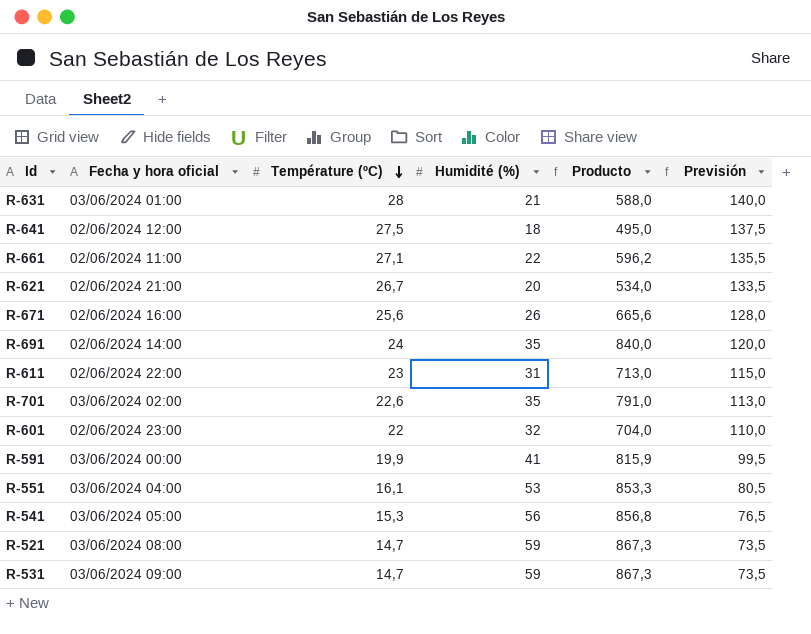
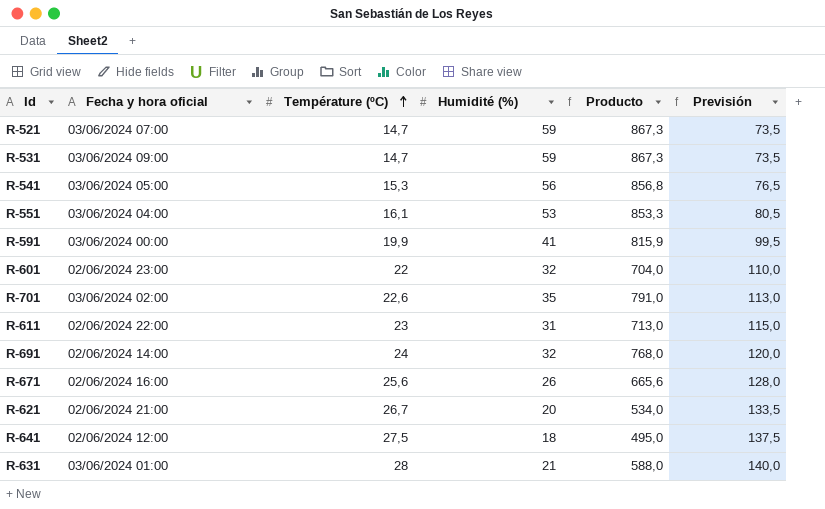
row order: Température (ºC) descending -> Température (ºC) ascending
row R-661: 02/06/2024 11:00 | 27,1 | 22 | 596,2 | 135,5 -> none
R-521 | Fecha y hora oficial: 03/06/2024 08:00 -> 03/06/2024 07:00
R-691 | Humidité (%): 35 -> 32
R-691 | Producto: 840,0 -> 768,0

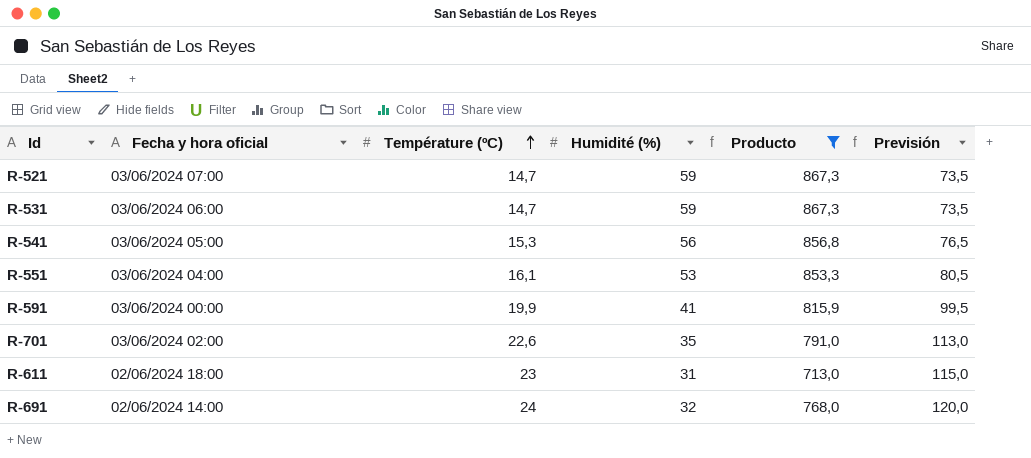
filter: none -> Producto >= 713,0
R-531 | Fecha y hora oficial: 03/06/2024 09:00 -> 03/06/2024 06:00
R-611 | Fecha y hora oficial: 02/06/2024 22:00 -> 02/06/2024 18:00

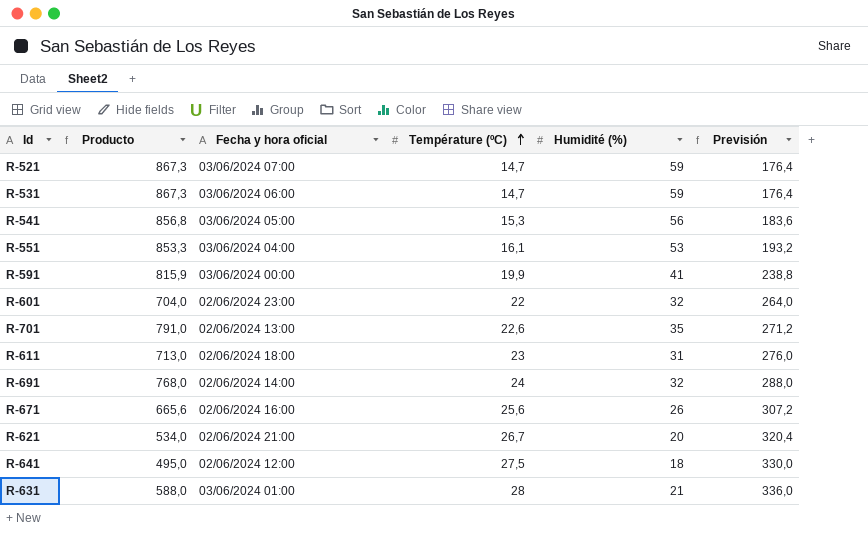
filter: Producto >= 713,0 -> none
column Producto | position: 5 -> 2
column Previsión | formula: [Température (ºC)] * 5 -> [Température (ºC)] * 12
R-701 | Fecha y hora oficial: 03/06/2024 02:00 -> 02/06/2024 13:00

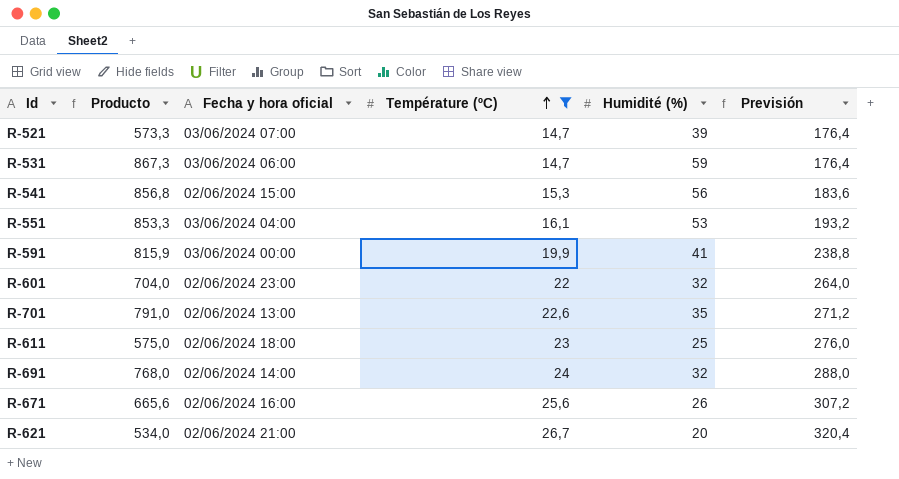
filter: none -> Température (ºC) <= 26,7
R-521 | Producto: 867,3 -> 573,3
R-521 | Humidité (%): 59 -> 39
R-541 | Fecha y hora oficial: 03/06/2024 05:00 -> 02/06/2024 15:00
R-611 | Producto: 713,0 -> 575,0
R-611 | Humidité (%): 31 -> 25

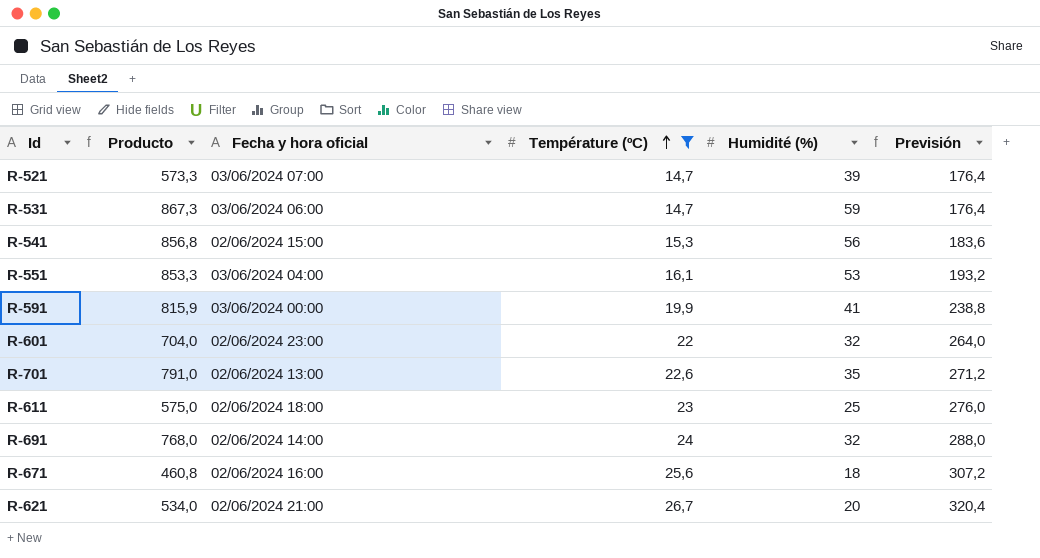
R-671 | Producto: 665,6 -> 460,8
R-671 | Humidité (%): 26 -> 18

